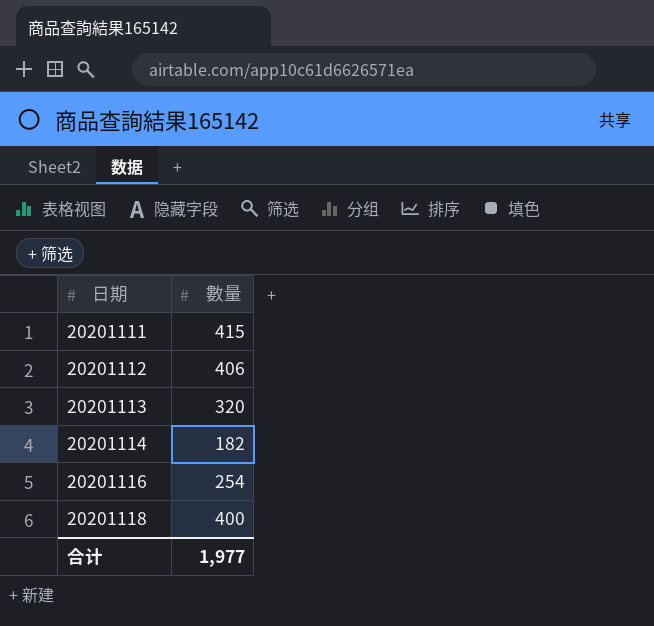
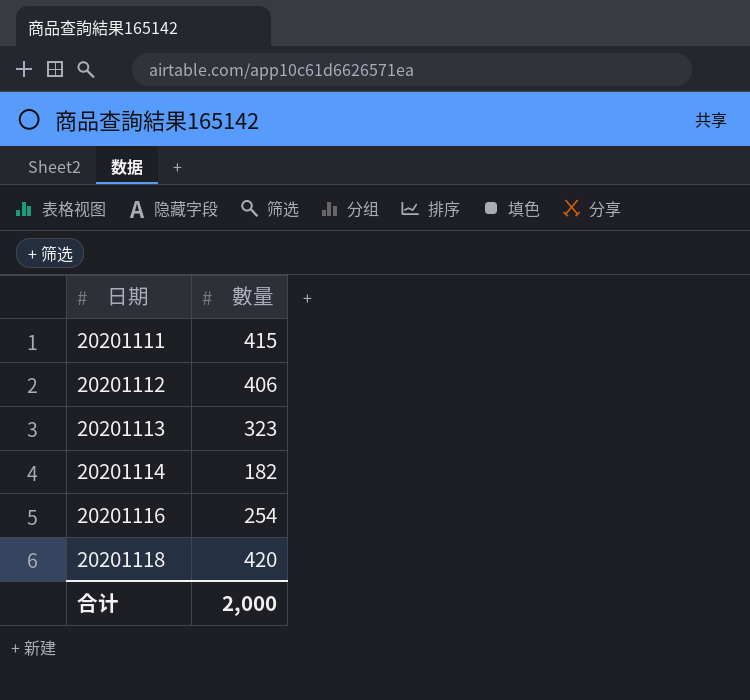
20201113 | 數量: 320 -> 323
20201118 | 數量: 400 -> 420
合计 | 數量: 1,977 -> 2,000

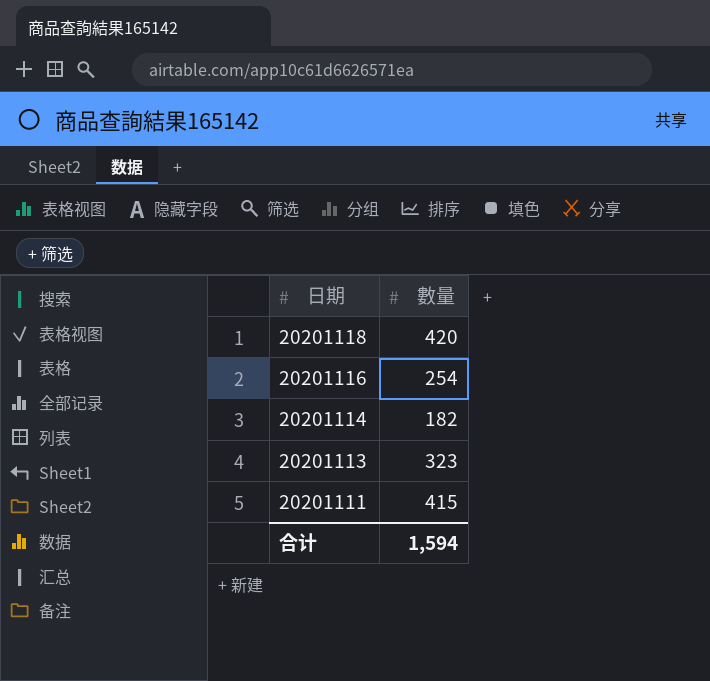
row order: 日期 ascending -> 日期 descending
row 20201112: 406 -> none
合计 | 數量: 2,000 -> 1,594

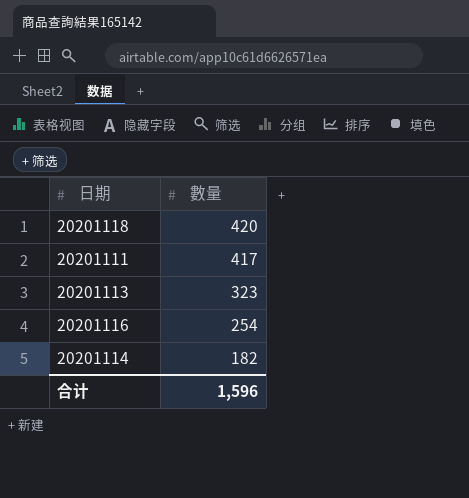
row order: 日期 descending -> 數量 descending
20201111 | 數量: 415 -> 417
合计 | 數量: 1,594 -> 1,596

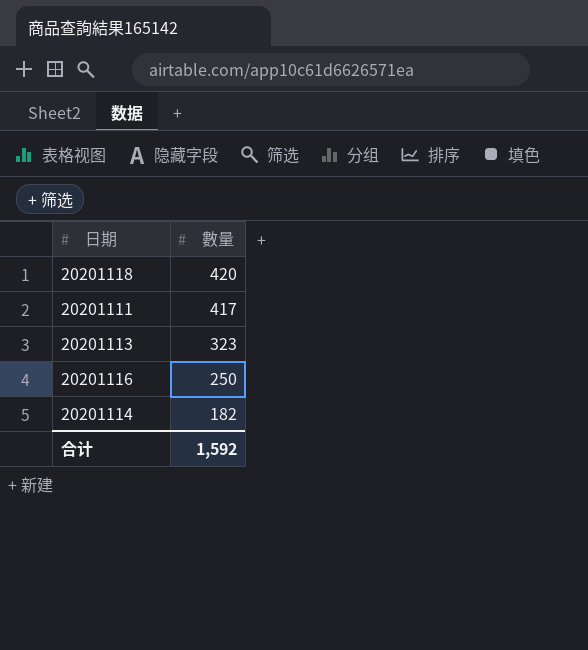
20201116 | 數量: 254 -> 250
合计 | 數量: 1,596 -> 1,592

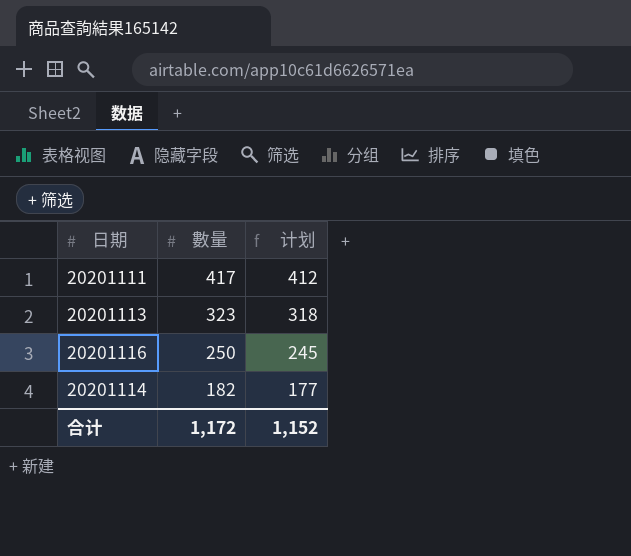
column 计划 | formula: none -> [數量] - 5
row 20201118: 420 -> none
合计 | 數量: 1,592 -> 1,172

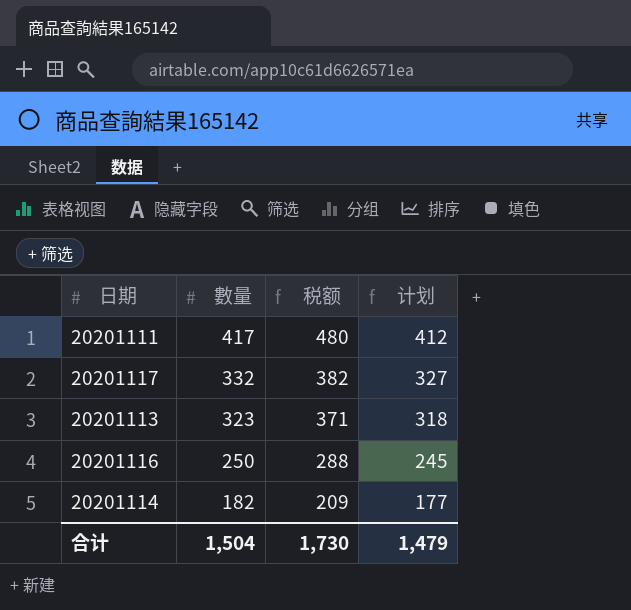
column 税额 | formula: none -> [數量] * 1.15
row 20201117: none -> 332 | 382 | 327
合计 | 數量: 1,172 -> 1,504
合计 | 计划: 1,152 -> 1,479

